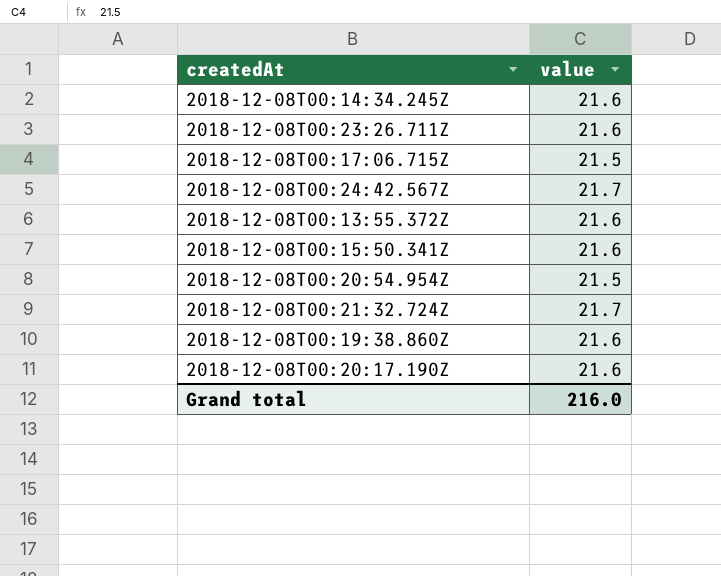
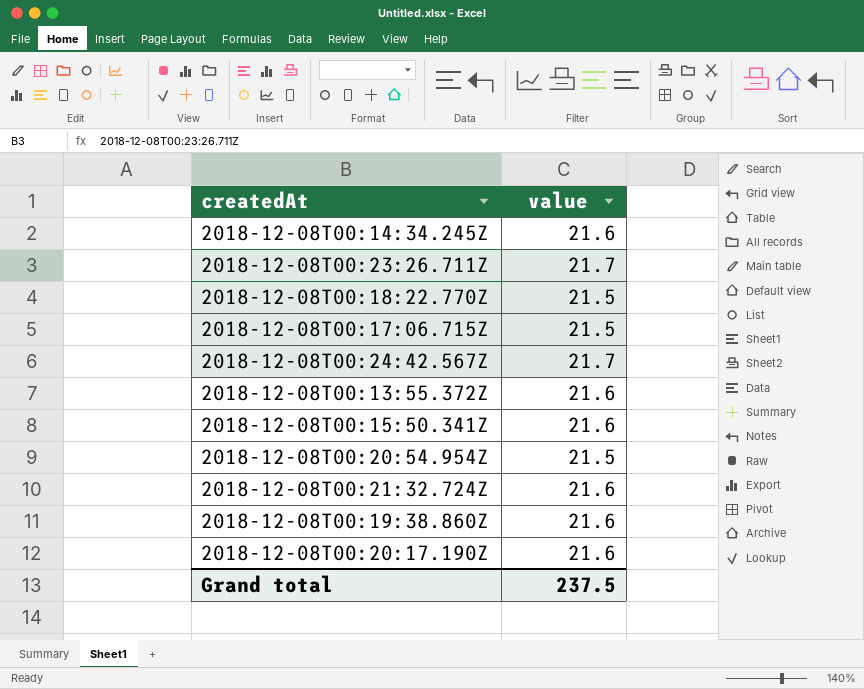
2018-12-08T00:23:26.711Z | value: 21.6 -> 21.7
row 2018-12-08T00:18:22.770Z: none -> 21.5
2018-12-08T00:21:32.724Z | value: 21.7 -> 21.6
Grand total | value: 216.0 -> 237.5

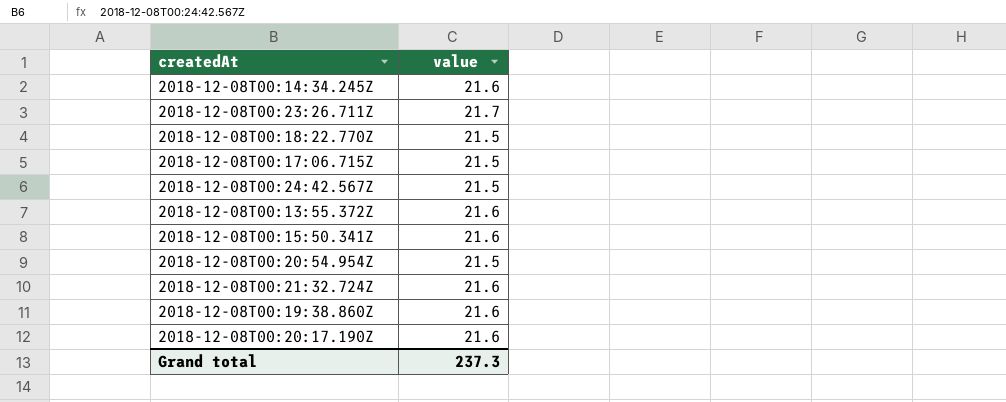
2018-12-08T00:24:42.567Z | value: 21.7 -> 21.5
Grand total | value: 237.5 -> 237.3

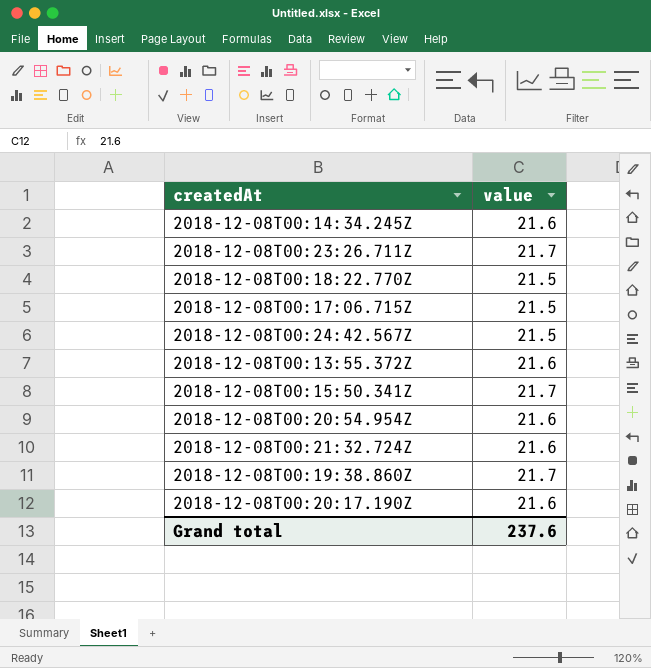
2018-12-08T00:15:50.341Z | value: 21.6 -> 21.7
2018-12-08T00:20:54.954Z | value: 21.5 -> 21.6
2018-12-08T00:19:38.860Z | value: 21.6 -> 21.7
Grand total | value: 237.3 -> 237.6

